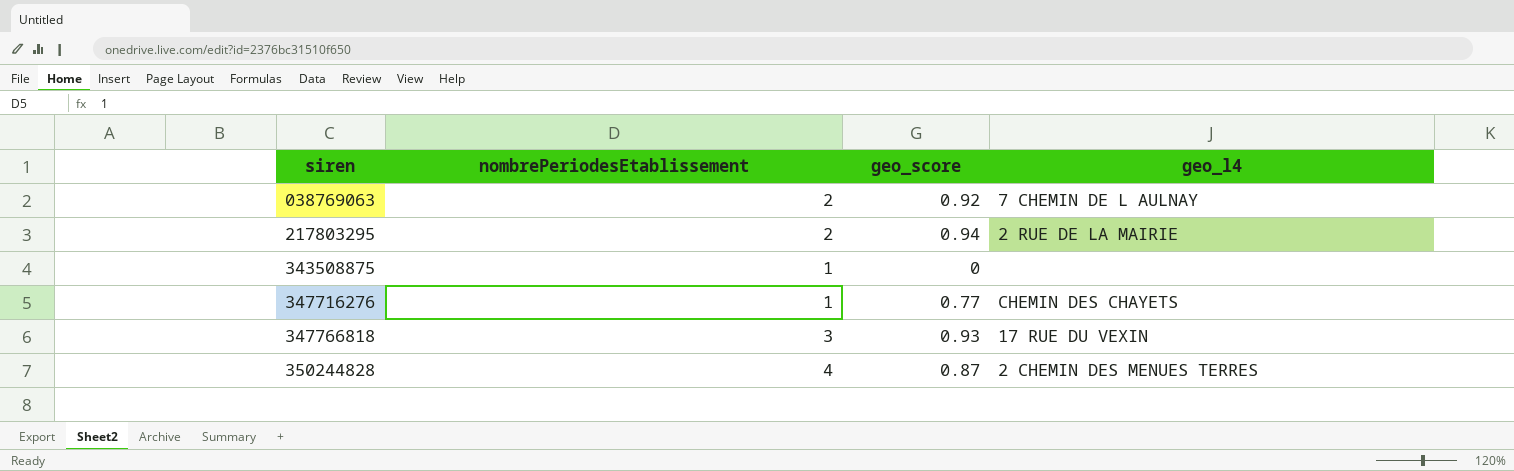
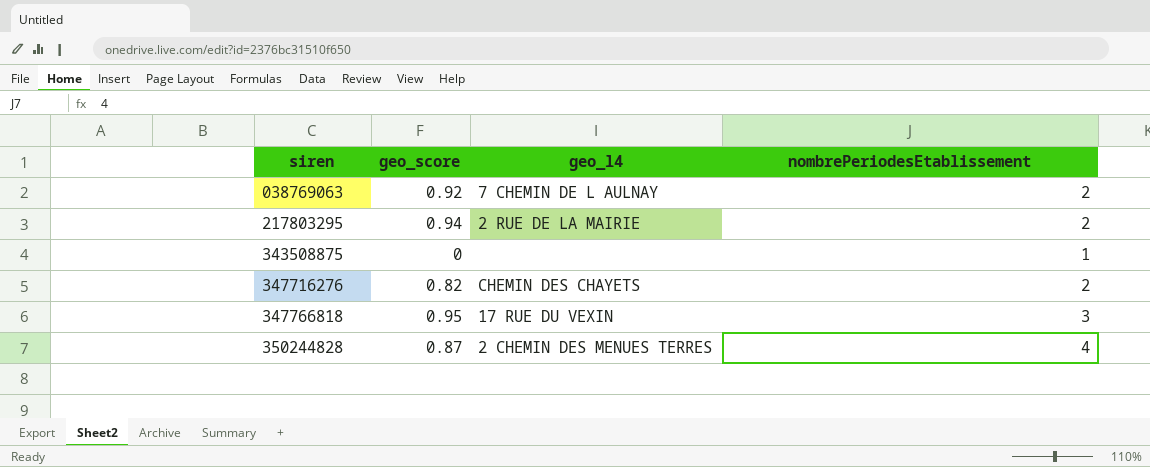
column nombrePeriodesEtablissement | position: 2 -> 4
347716276 | geo_score: 0.77 -> 0.82
347716276 | nombrePeriodesEtablissement: 1 -> 2
347766818 | geo_score: 0.93 -> 0.95

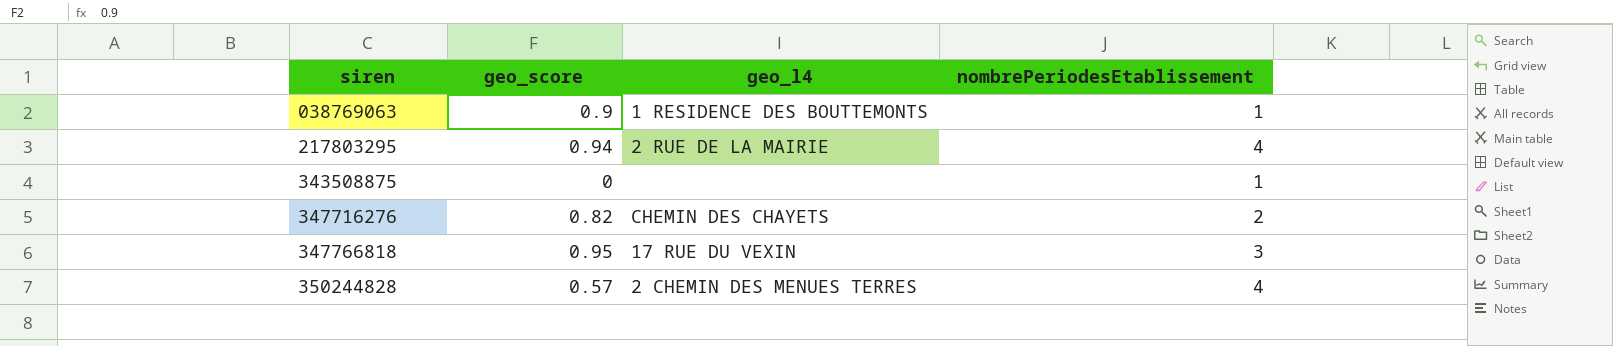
038769063 | geo_score: 0.92 -> 0.9
038769063 | geo_l4: 7 CHEMIN DE L AULNAY -> 1 RESIDENCE DES BOUTTEMONTS
038769063 | nombrePeriodesEtablissement: 2 -> 1
217803295 | nombrePeriodesEtablissement: 2 -> 4
350244828 | geo_score: 0.87 -> 0.57

